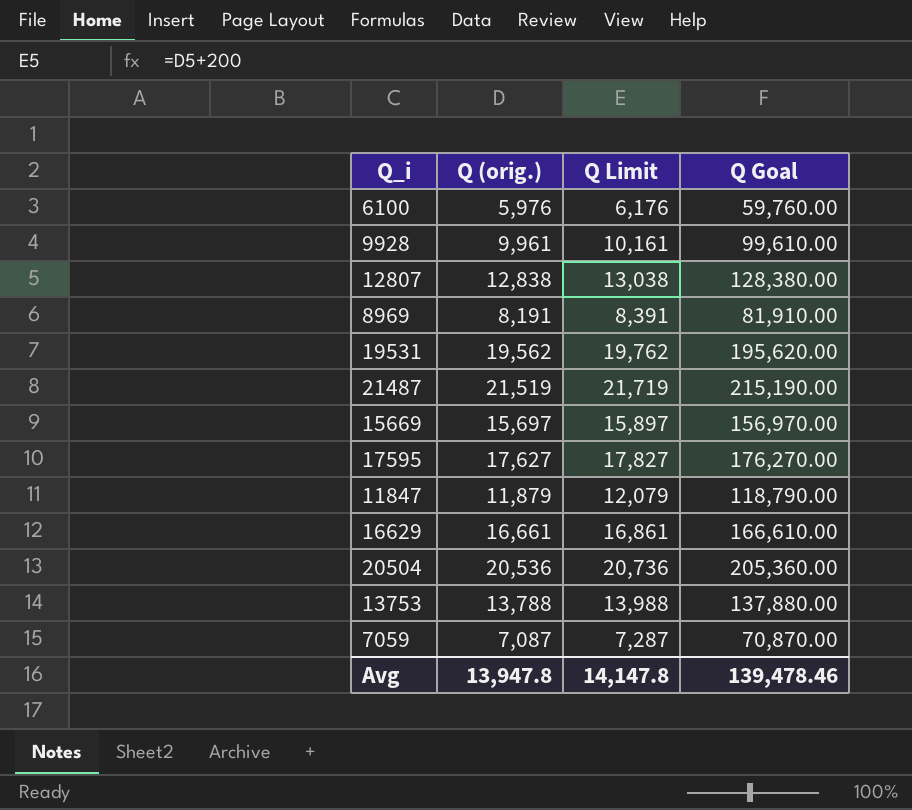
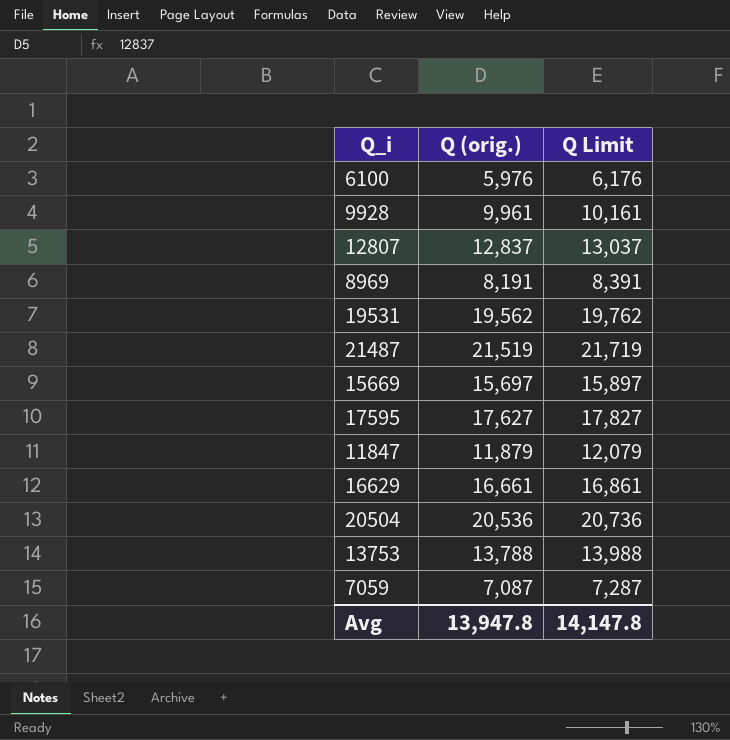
column Q Goal | formula: [Q (orig.)] * 10 -> none
12807 | Q (orig.): 12,838 -> 12,837
12807 | Q Limit: 13,038 -> 13,037

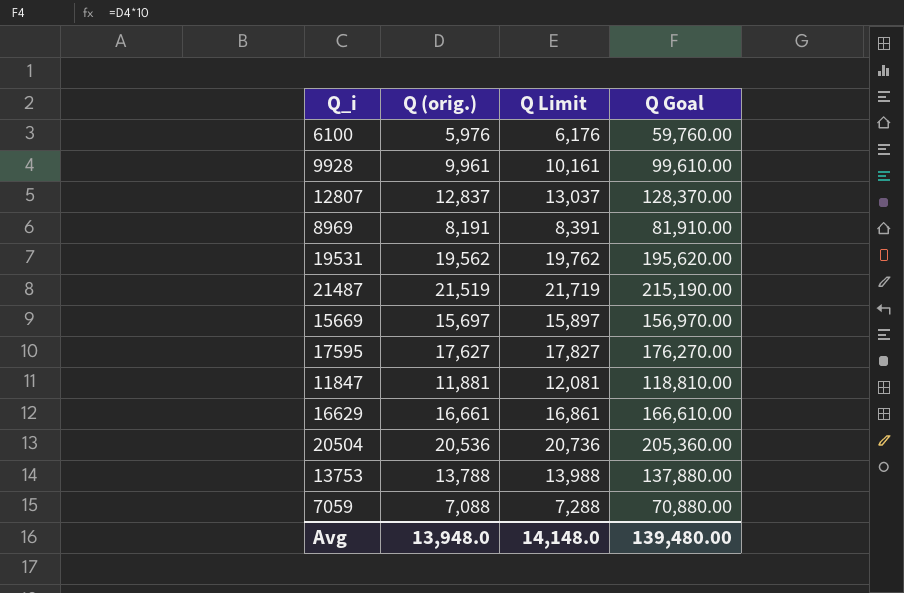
column Q Goal | formula: none -> [Q (orig.)] * 10
11847 | Q (orig.): 11,879 -> 11,881
11847 | Q Limit: 12,079 -> 12,081
7059 | Q (orig.): 7,087 -> 7,088
7059 | Q Limit: 7,287 -> 7,288
Avg | Q (orig.): 13,947.8 -> 13,948.0
Avg | Q Limit: 14,147.8 -> 14,148.0

